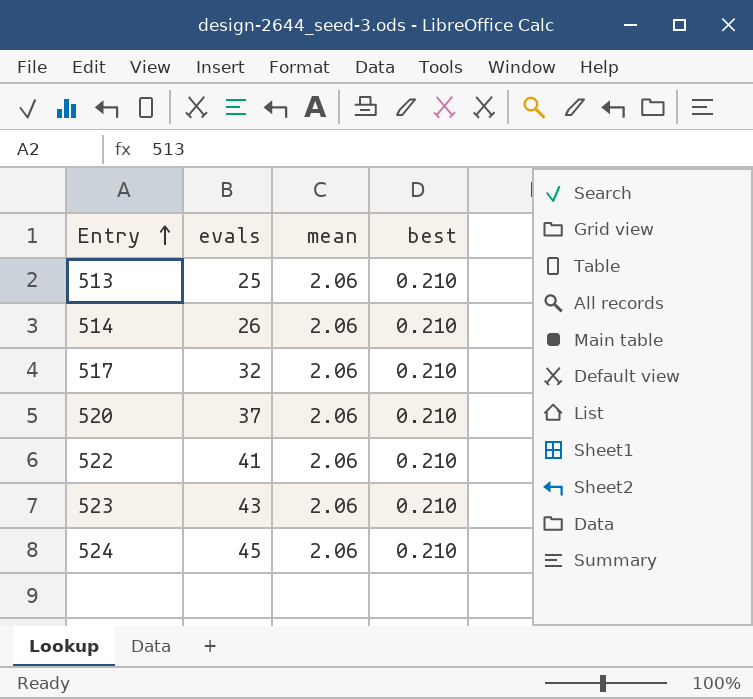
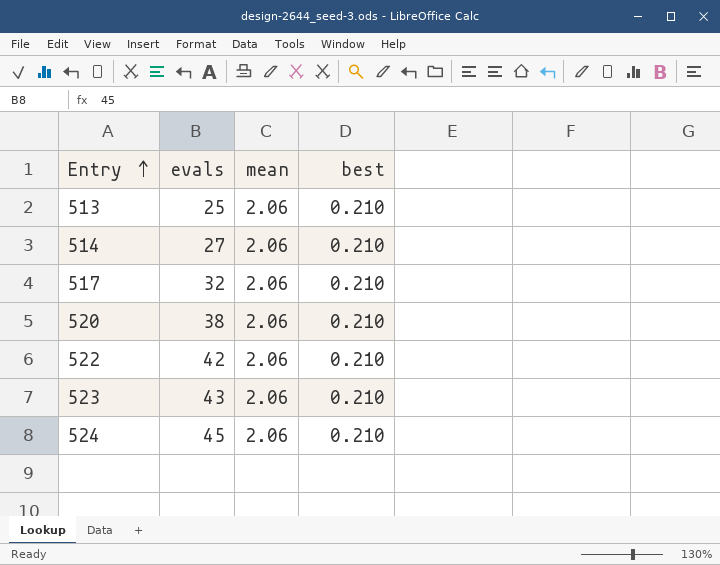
514 | evals: 26 -> 27
520 | evals: 37 -> 38
522 | evals: 41 -> 42

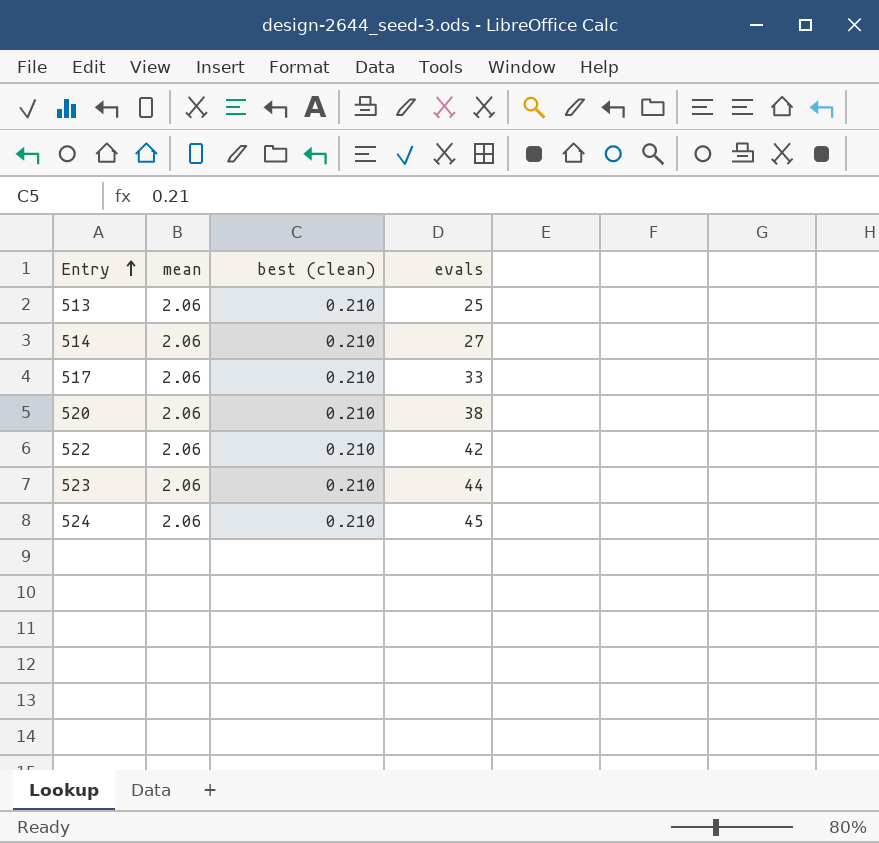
column name: best -> best (clean)
column evals | position: 2 -> 4
517 | evals: 32 -> 33
523 | evals: 43 -> 44

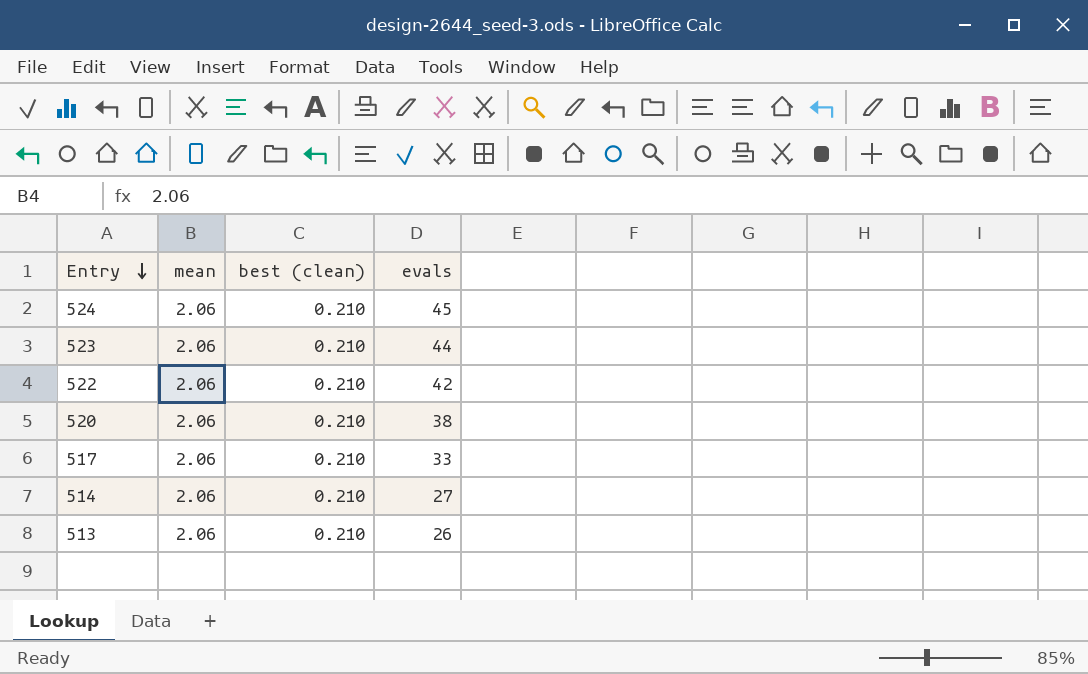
row order: Entry ascending -> Entry descending
513 | evals: 25 -> 26

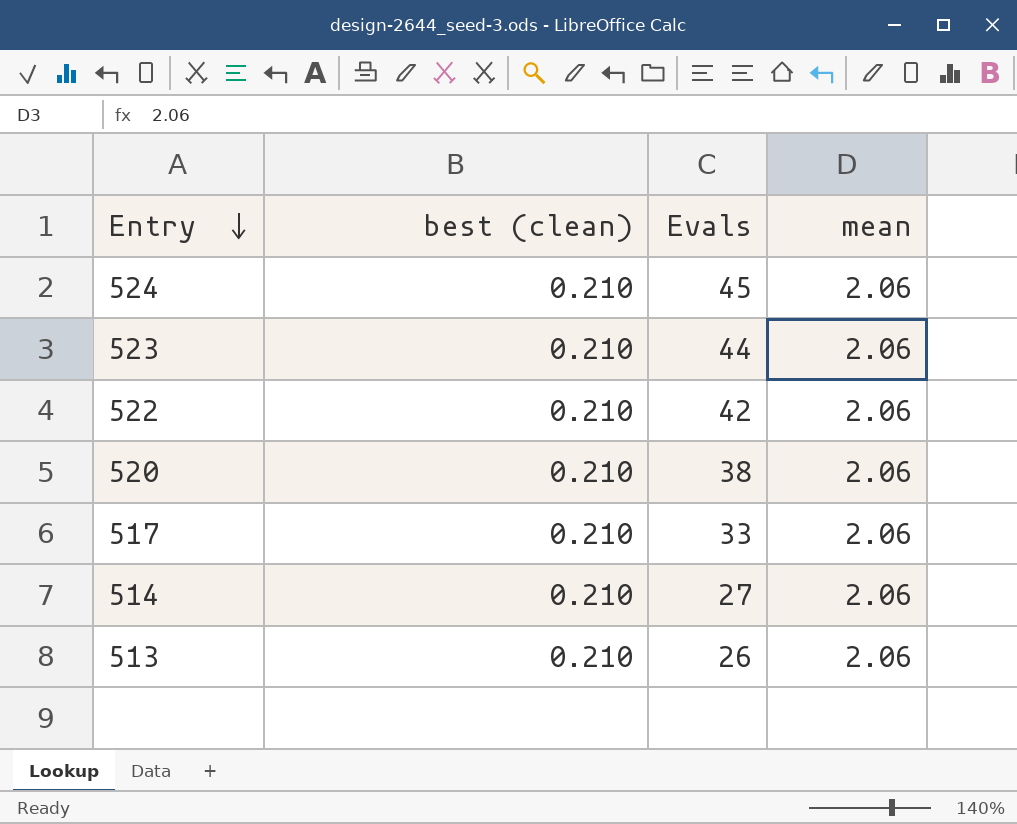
column name: evals -> Evals
column mean | position: 2 -> 4

